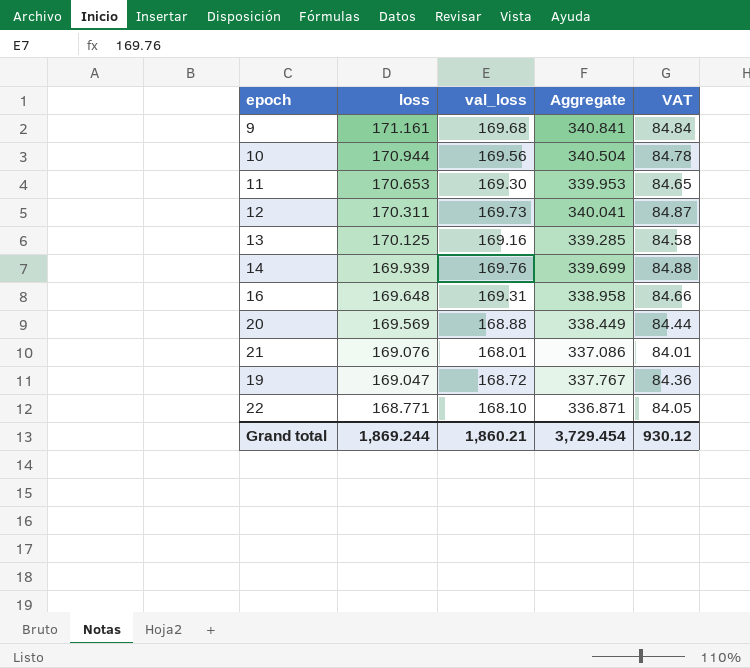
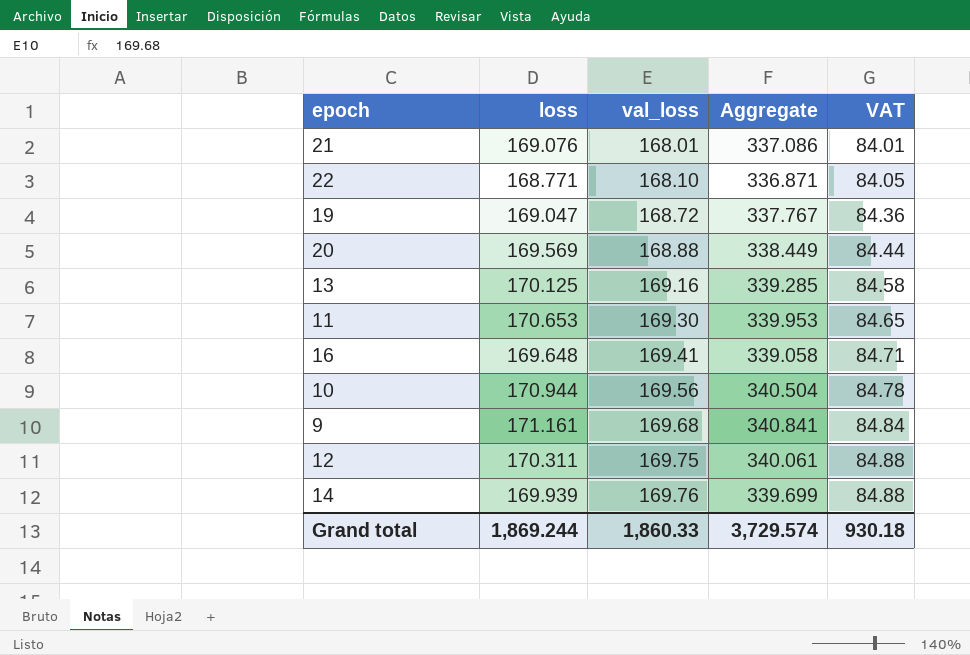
row order: loss descending -> val_loss ascending
16 | val_loss: 169.31 -> 169.41
16 | Aggregate: 338.958 -> 339.058
16 | VAT: 84.66 -> 84.71
12 | val_loss: 169.73 -> 169.75
12 | Aggregate: 340.041 -> 340.061
12 | VAT: 84.87 -> 84.88
Grand total | val_loss: 1,860.21 -> 1,860.33
Grand total | Aggregate: 3,729.454 -> 3,729.574
Grand total | VAT: 930.12 -> 930.18

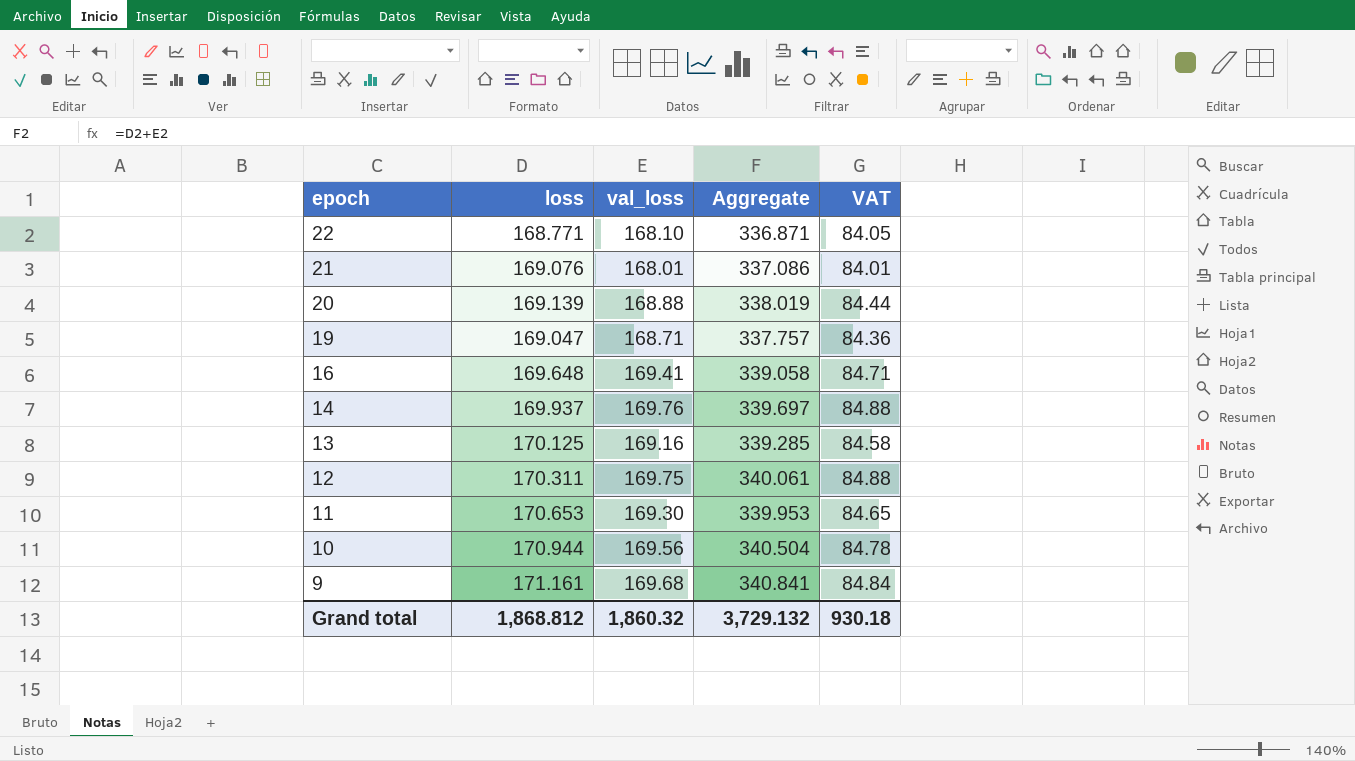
row order: val_loss ascending -> epoch descending
20 | loss: 169.569 -> 169.139
20 | Aggregate: 338.449 -> 338.019
19 | val_loss: 168.72 -> 168.71
19 | Aggregate: 337.767 -> 337.757
14 | loss: 169.939 -> 169.937
14 | Aggregate: 339.699 -> 339.697
Grand total | loss: 1,869.244 -> 1,868.812
Grand total | val_loss: 1,860.33 -> 1,860.32
Grand total | Aggregate: 3,729.574 -> 3,729.132

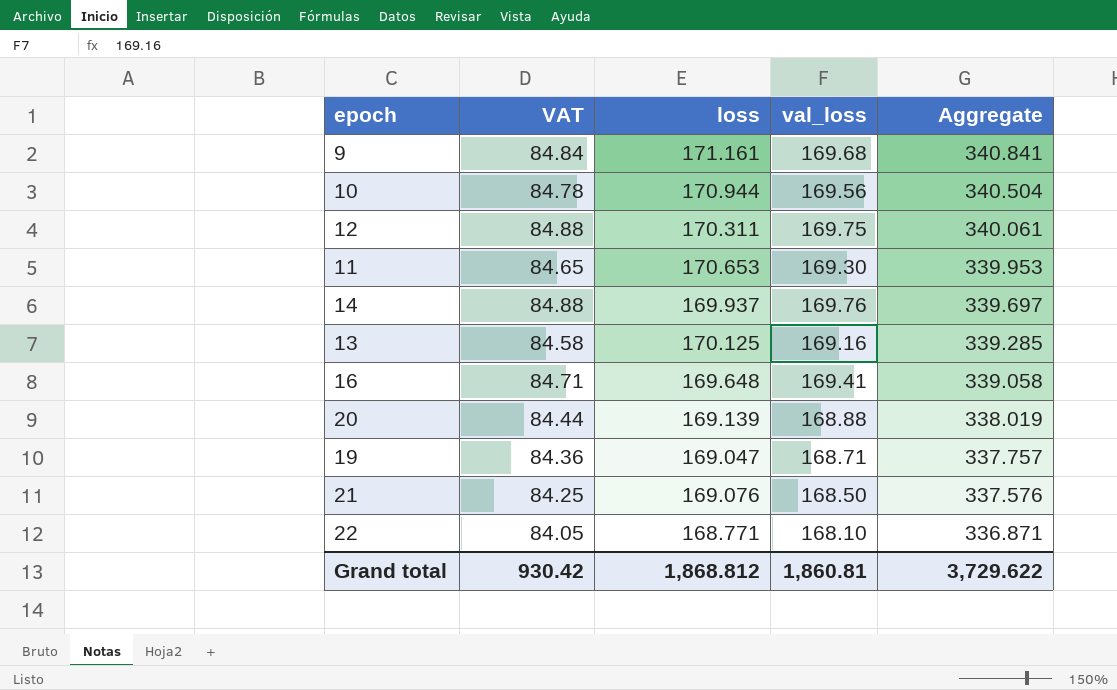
row order: epoch descending -> Aggregate descending
column VAT | position: 5 -> 2
21 | VAT: 84.01 -> 84.25
21 | val_loss: 168.01 -> 168.50
21 | Aggregate: 337.086 -> 337.576
Grand total | VAT: 930.18 -> 930.42
Grand total | val_loss: 1,860.32 -> 1,860.81
Grand total | Aggregate: 3,729.132 -> 3,729.622

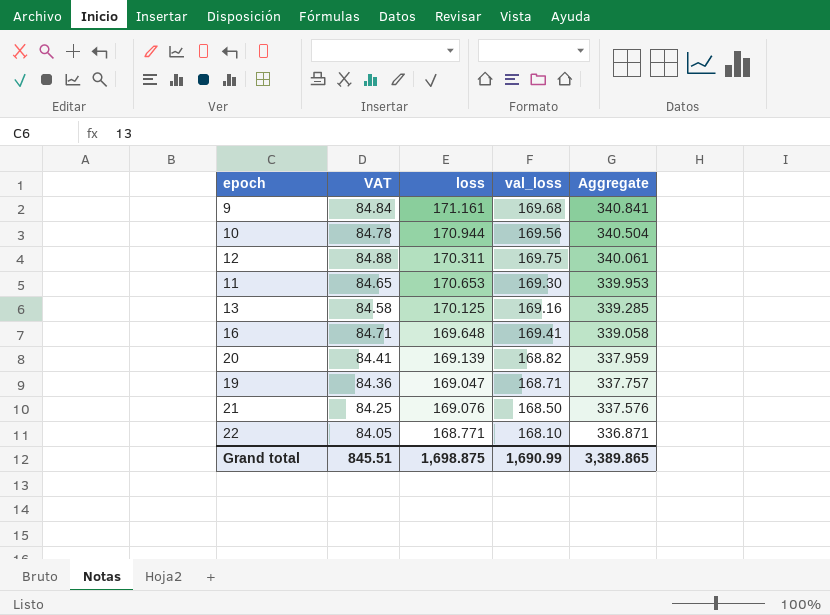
row 14: 84.88 | 169.937 | 169.76 | 339.697 -> none
20 | VAT: 84.44 -> 84.41
20 | val_loss: 168.88 -> 168.82
20 | Aggregate: 338.019 -> 337.959
Grand total | VAT: 930.42 -> 845.51
Grand total | loss: 1,868.812 -> 1,698.875
Grand total | val_loss: 1,860.81 -> 1,690.99
Grand total | Aggregate: 3,729.622 -> 3,389.865

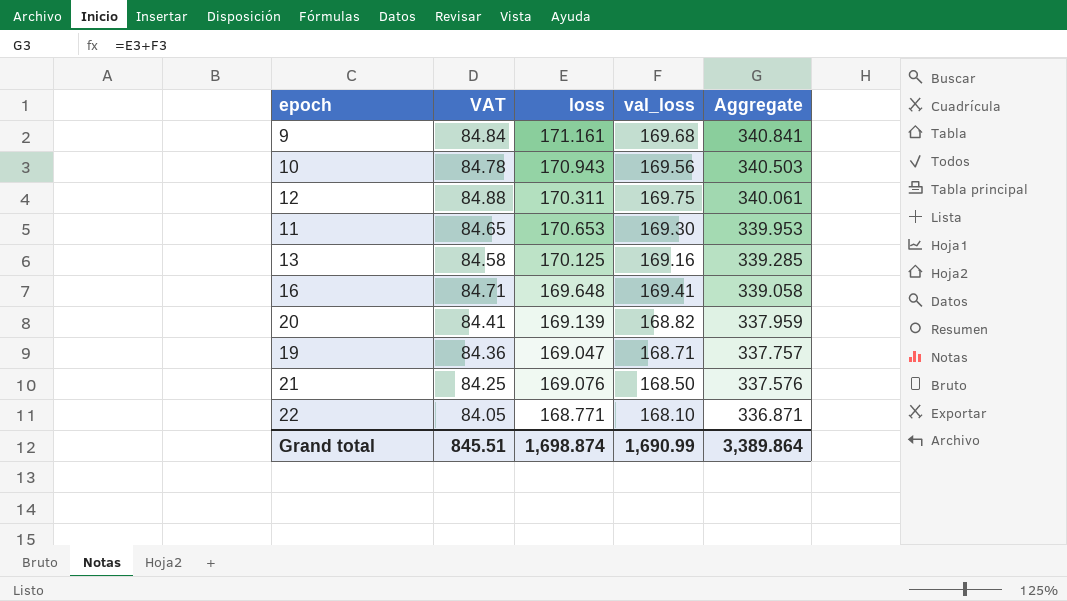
10 | loss: 170.944 -> 170.943
10 | Aggregate: 340.504 -> 340.503
Grand total | loss: 1,698.875 -> 1,698.874
Grand total | Aggregate: 3,389.865 -> 3,389.864

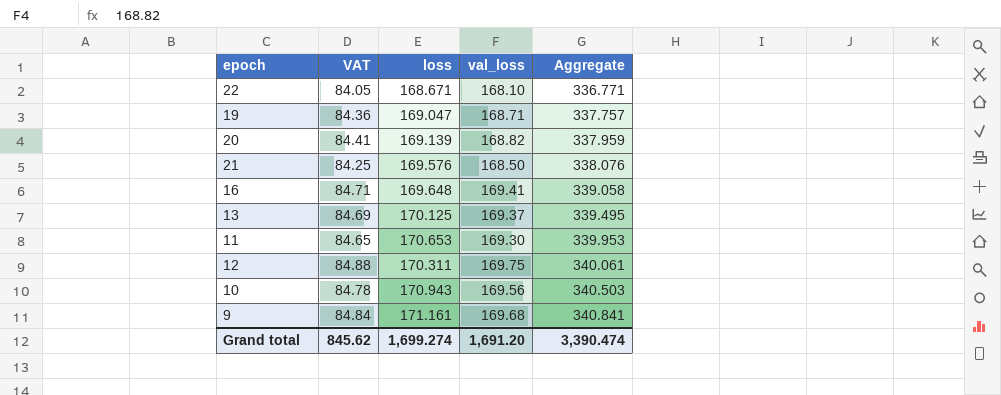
row order: Aggregate descending -> Aggregate ascending
22 | loss: 168.771 -> 168.671
22 | Aggregate: 336.871 -> 336.771
21 | loss: 169.076 -> 169.576
21 | Aggregate: 337.576 -> 338.076
13 | VAT: 84.58 -> 84.69
13 | val_loss: 169.16 -> 169.37
13 | Aggregate: 339.285 -> 339.495
Grand total | VAT: 845.51 -> 845.62
Grand total | loss: 1,698.874 -> 1,699.274
Grand total | val_loss: 1,690.99 -> 1,691.20
Grand total | Aggregate: 3,389.864 -> 3,390.474

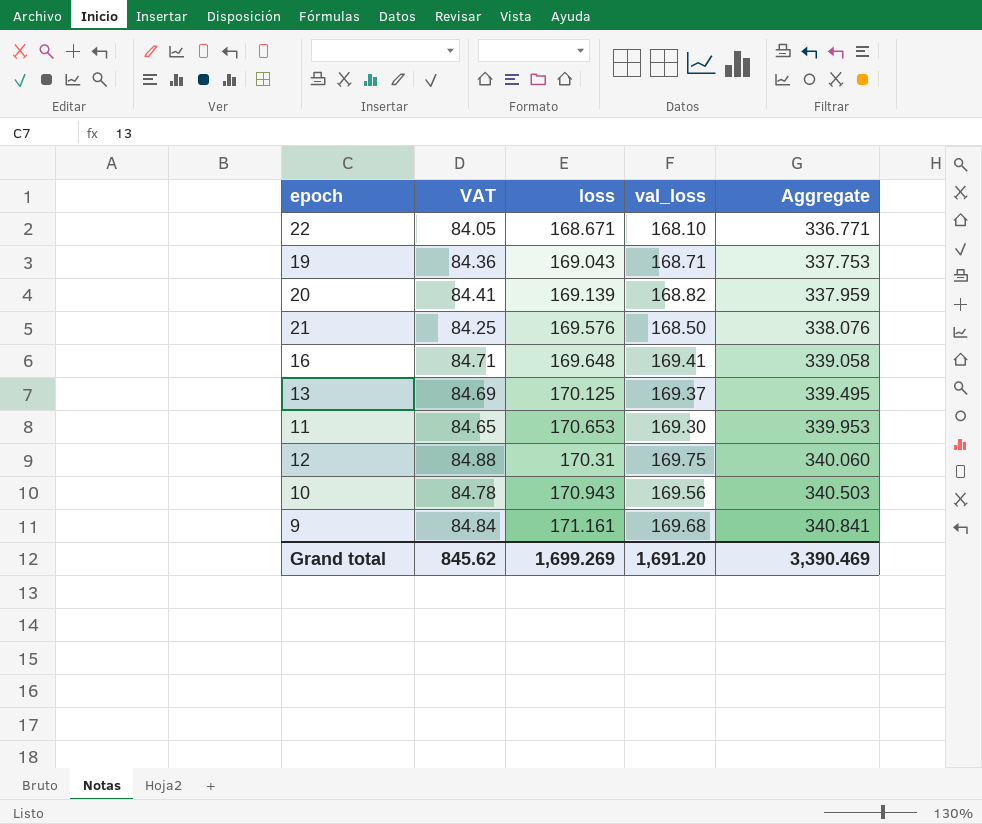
19 | loss: 169.047 -> 169.043
19 | Aggregate: 337.757 -> 337.753
12 | loss: 170.311 -> 170.31
12 | Aggregate: 340.061 -> 340.060
Grand total | loss: 1,699.274 -> 1,699.269
Grand total | Aggregate: 3,390.474 -> 3,390.469

